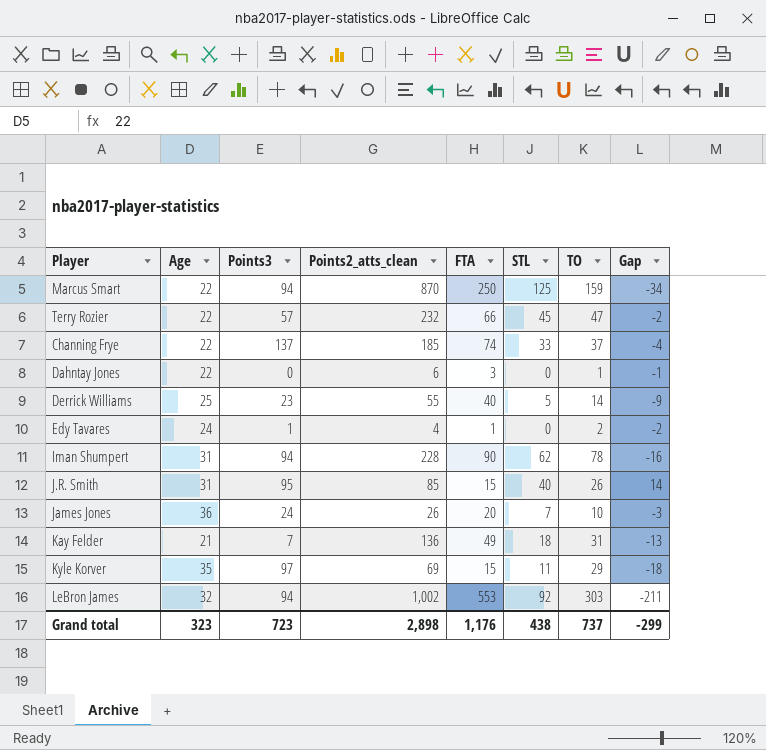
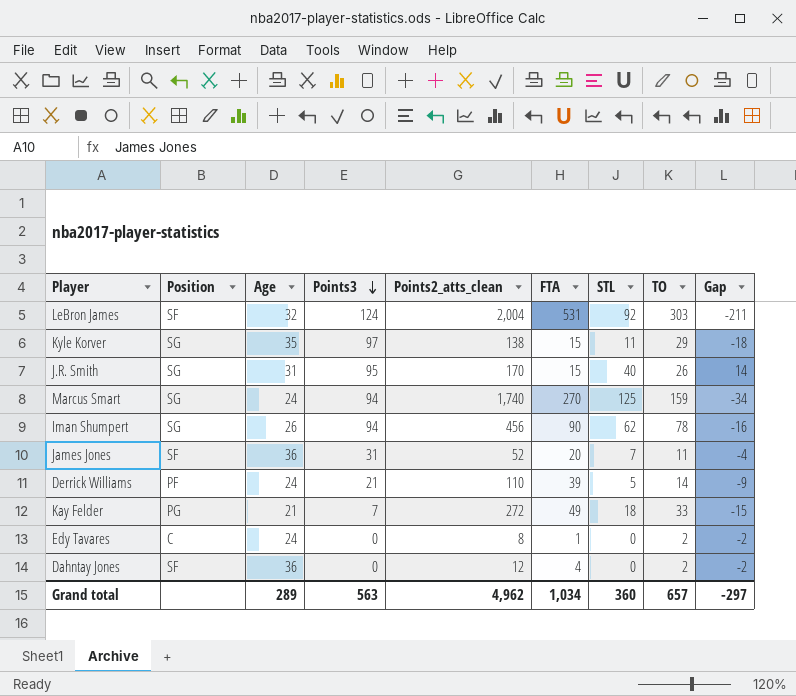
row order: none -> Points3 descending
column Position | position: none -> 2
row Terry Rozier: 22 | 57 | 232 | 66 | 45 | 47 | -2 -> none
row Channing Frye: 22 | 137 | 185 | 74 | 33 | 37 | -4 -> none
LeBron James | Points3: 94 -> 124
LeBron James | Points2_atts_clean: 1,002 -> 2,004
LeBron James | FTA: 553 -> 531
Kyle Korver | Points2_atts_clean: 69 -> 138
J.R. Smith | Points2_atts_clean: 85 -> 170
Marcus Smart | Age: 22 -> 24
Marcus Smart | Points2_atts_clean: 870 -> 1,740
Marcus Smart | FTA: 250 -> 270
Iman Shumpert | Age: 31 -> 26
Iman Shumpert | Points2_atts_clean: 228 -> 456
James Jones | Points3: 24 -> 31
James Jones | Points2_atts_clean: 26 -> 52
James Jones | TO: 10 -> 11
James Jones | Gap: -3 -> -4
Derrick Williams | Age: 25 -> 24
Derrick Williams | Points3: 23 -> 21
Derrick Williams | Points2_atts_clean: 55 -> 110
Derrick Williams | FTA: 40 -> 39
Kay Felder | Points2_atts_clean: 136 -> 272
Kay Felder | TO: 31 -> 33
Kay Felder | Gap: -13 -> -15
Edy Tavares | Points3: 1 -> 0
Edy Tavares | Points2_atts_clean: 4 -> 8
Dahntay Jones | Age: 22 -> 36
Dahntay Jones | Points2_atts_clean: 6 -> 12
Dahntay Jones | FTA: 3 -> 4
Dahntay Jones | TO: 1 -> 2
Dahntay Jones | Gap: -1 -> -2
Grand total | Age: 323 -> 289
Grand total | Points3: 723 -> 563
Grand total | Points2_atts_clean: 2,898 -> 4,962
Grand total | FTA: 1,176 -> 1,034
Grand total | STL: 438 -> 360
Grand total | TO: 737 -> 657
Grand total | Gap: -299 -> -297

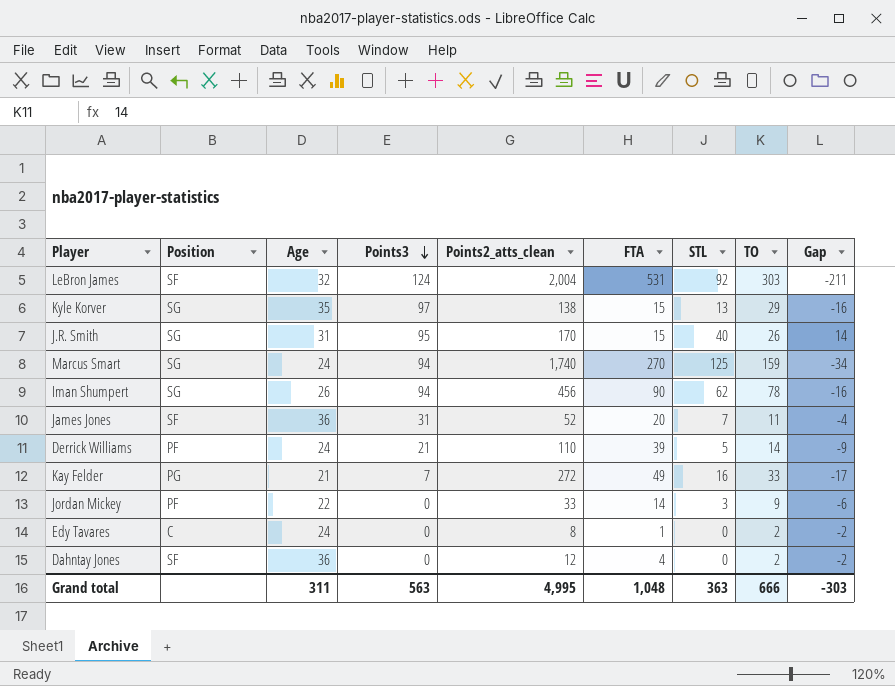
Kyle Korver | STL: 11 -> 13
Kyle Korver | Gap: -18 -> -16
Kay Felder | STL: 18 -> 16
Kay Felder | Gap: -15 -> -17
row Jordan Mickey: none -> PF | 22 | 0 | 33 | 14 | 3 | 9 | -6
Grand total | Age: 289 -> 311
Grand total | Points2_atts_clean: 4,962 -> 4,995
Grand total | FTA: 1,034 -> 1,048
Grand total | STL: 360 -> 363
Grand total | TO: 657 -> 666
Grand total | Gap: -297 -> -303

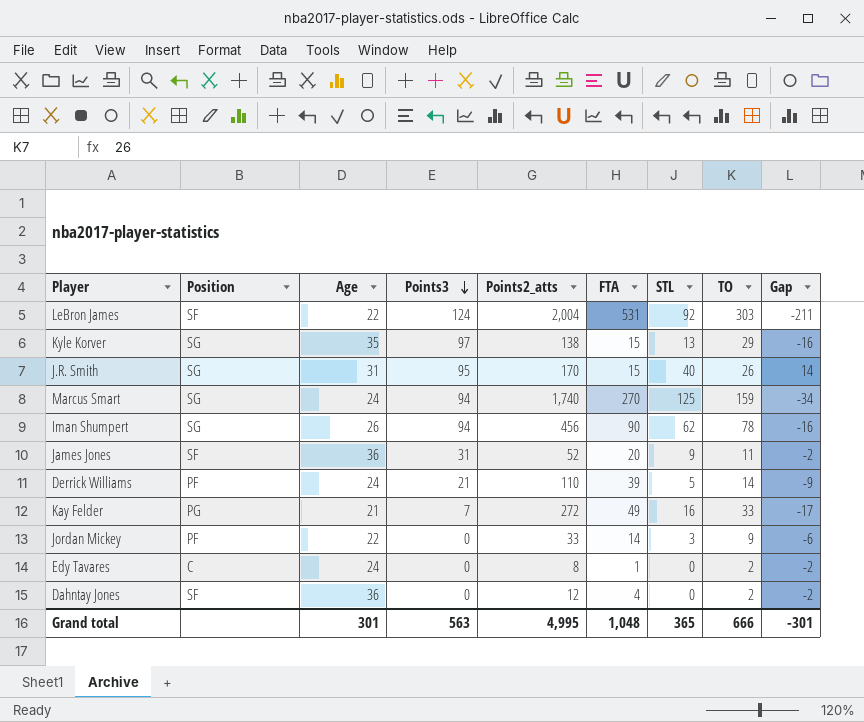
column name: Points2_atts_clean -> Points2_atts
LeBron James | Age: 32 -> 22
James Jones | STL: 7 -> 9
James Jones | Gap: -4 -> -2
Grand total | Age: 311 -> 301
Grand total | STL: 363 -> 365
Grand total | Gap: -303 -> -301

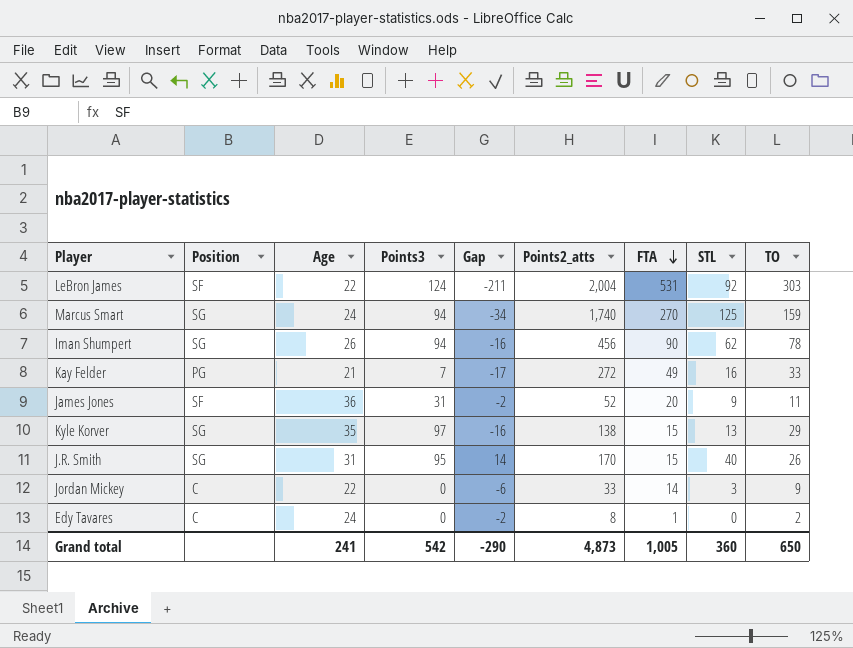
row order: Points3 descending -> FTA descending
column Gap | position: 9 -> 5
row Derrick Williams: PF | 24 | 21 | 110 | 39 | 5 | 14 | -9 -> none
row Dahntay Jones: SF | 36 | 0 | 12 | 4 | 0 | 2 | -2 -> none
Jordan Mickey | Position: PF -> C
Grand total | Age: 301 -> 241
Grand total | Points3: 563 -> 542
Grand total | Gap: -301 -> -290
Grand total | Points2_atts: 4,995 -> 4,873
Grand total | FTA: 1,048 -> 1,005
Grand total | STL: 365 -> 360
Grand total | TO: 666 -> 650

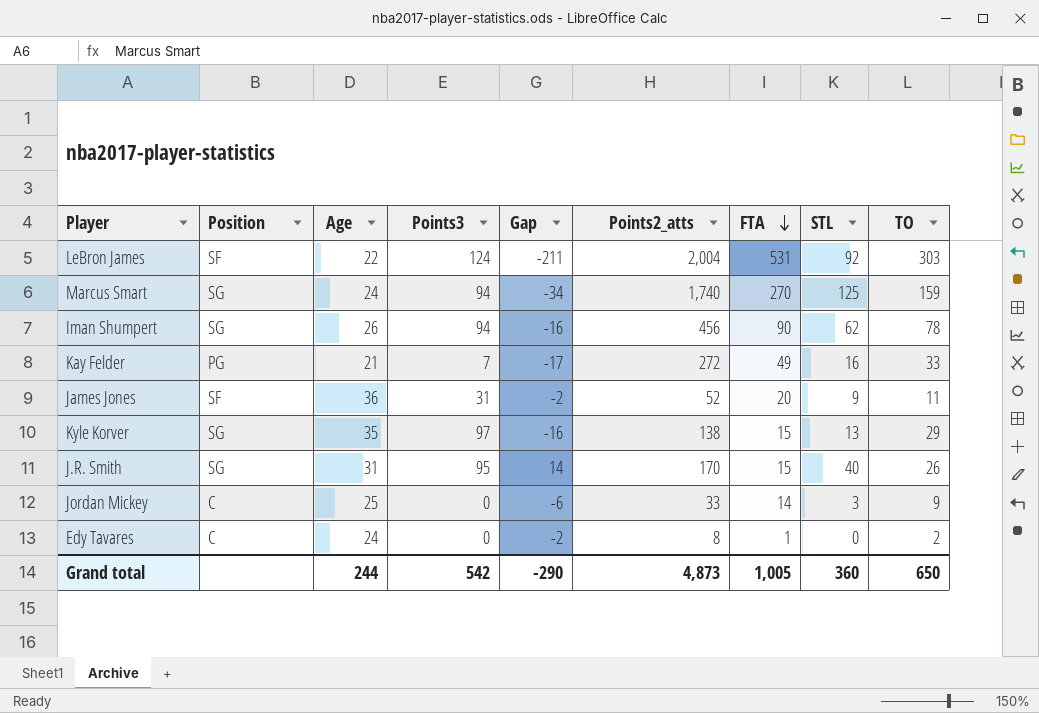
Jordan Mickey | Age: 22 -> 25
Grand total | Age: 241 -> 244

